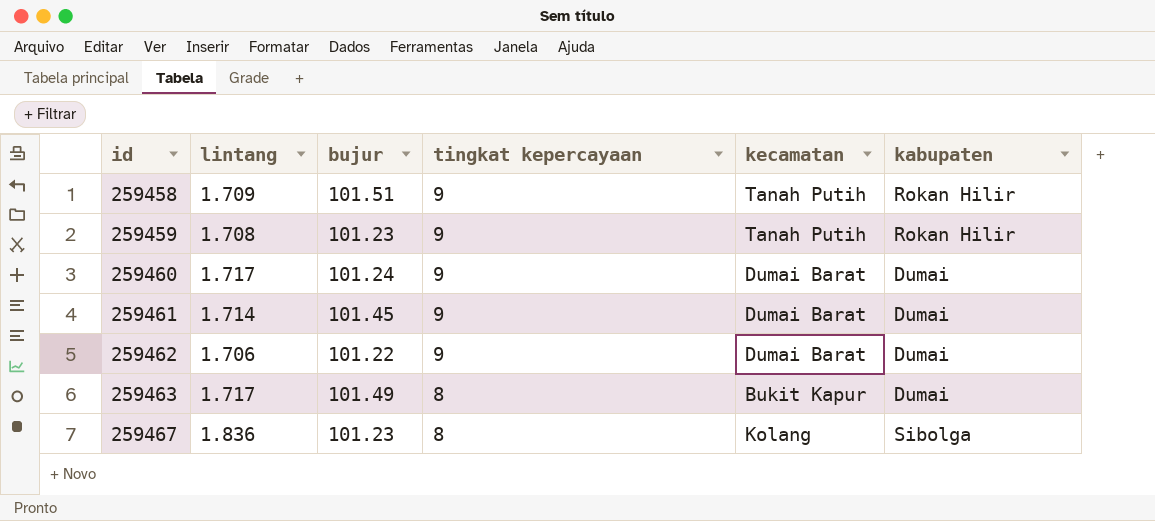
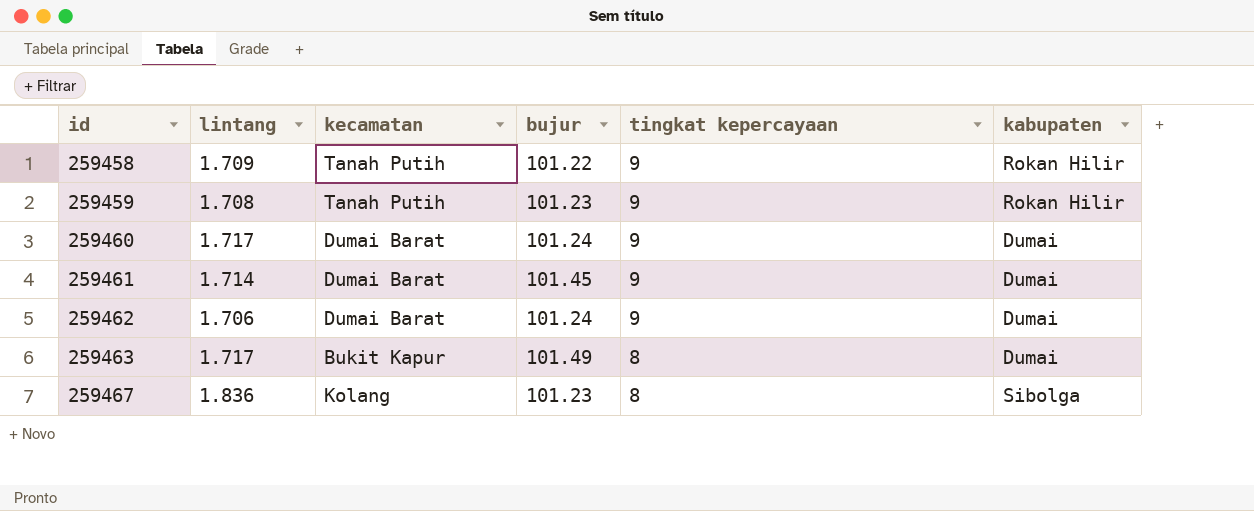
column kecamatan | position: 5 -> 3
259458 | bujur: 101.51 -> 101.22
259462 | bujur: 101.22 -> 101.24

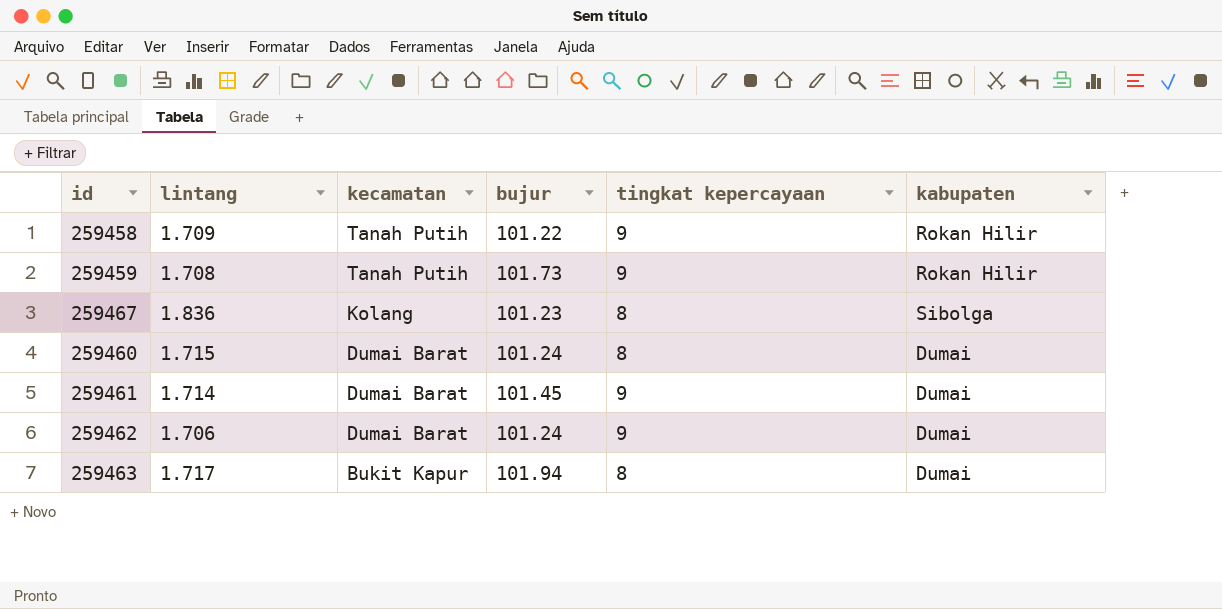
row order: id ascending -> kecamatan descending
259459 | bujur: 101.23 -> 101.73
259460 | lintang: 1.717 -> 1.715
259460 | tingkat kepercayaan: 9 -> 8
259463 | bujur: 101.49 -> 101.94

